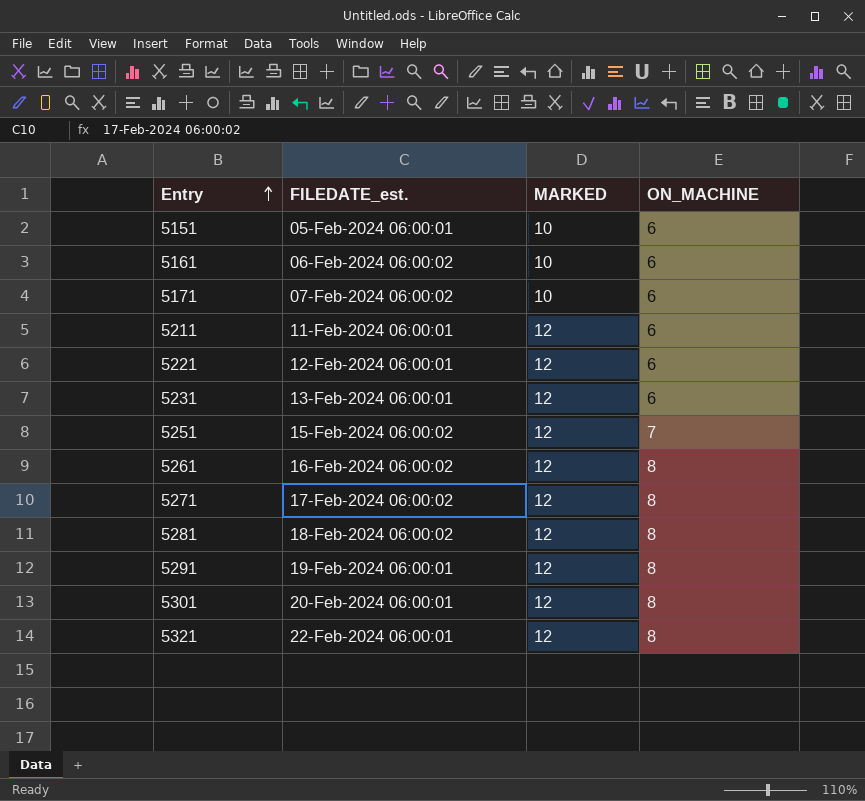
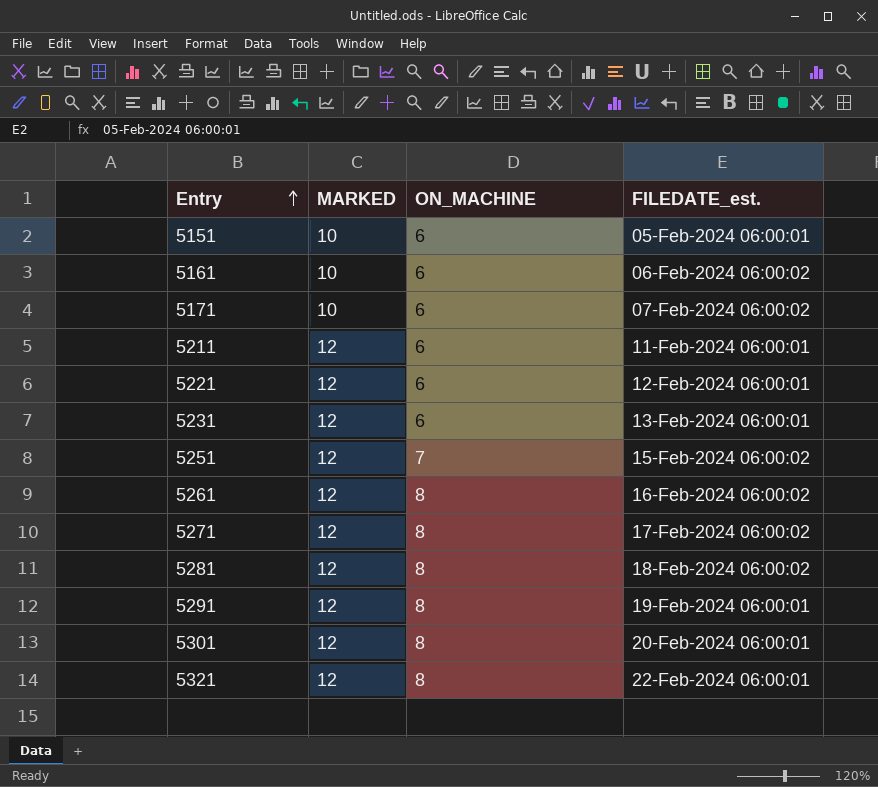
column FILEDATE_est. | position: 2 -> 4

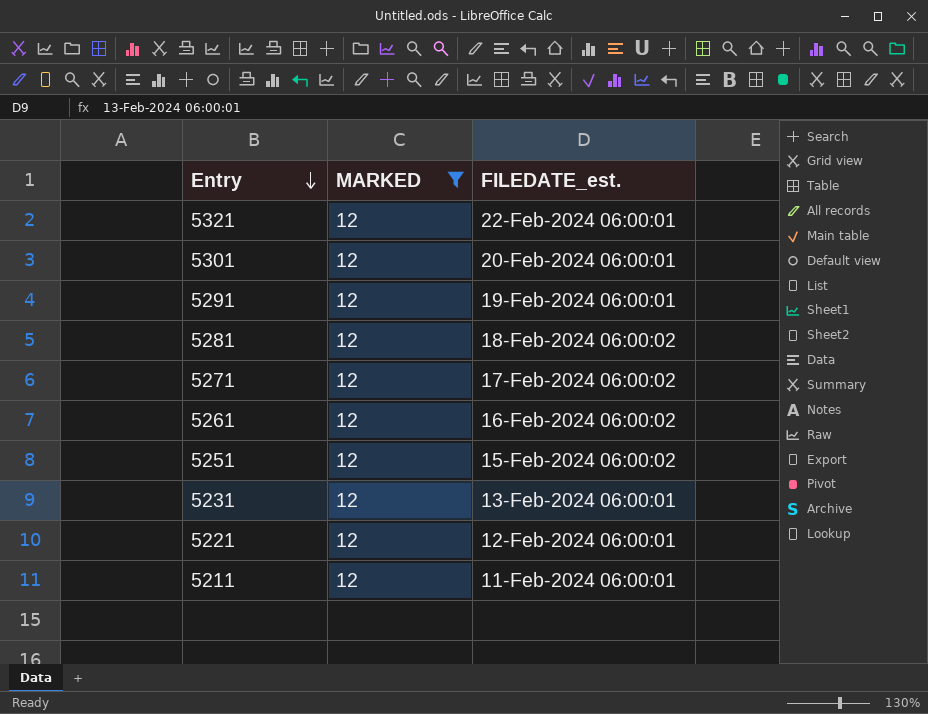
filter: none -> MARKED = 12
row order: Entry ascending -> Entry descending
column ON_MACHINE | position: 3 -> none

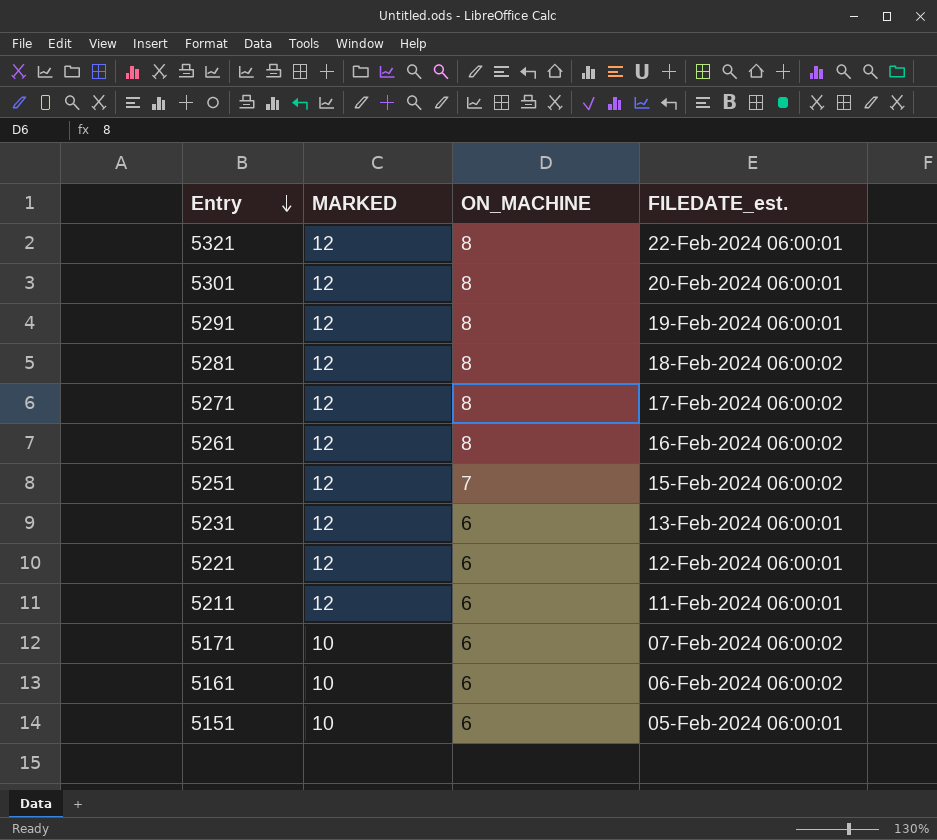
filter: MARKED = 12 -> none
column ON_MACHINE | position: none -> 3

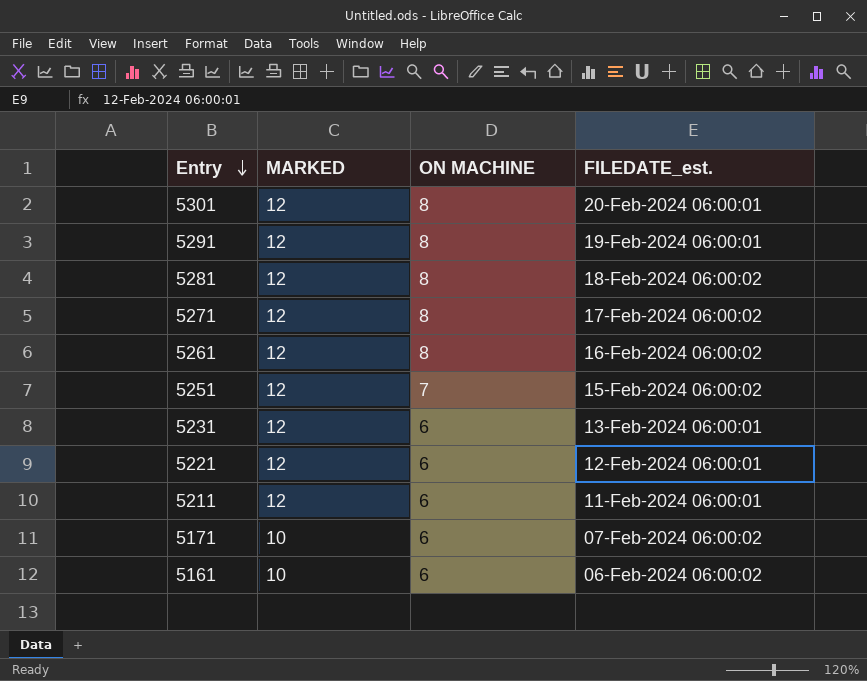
column name: ON_MACHINE -> ON MACHINE
row 5321: 12 | 8 | 22-Feb-2024 06:00:01 -> none
row 5151: 10 | 6 | 05-Feb-2024 06:00:01 -> none

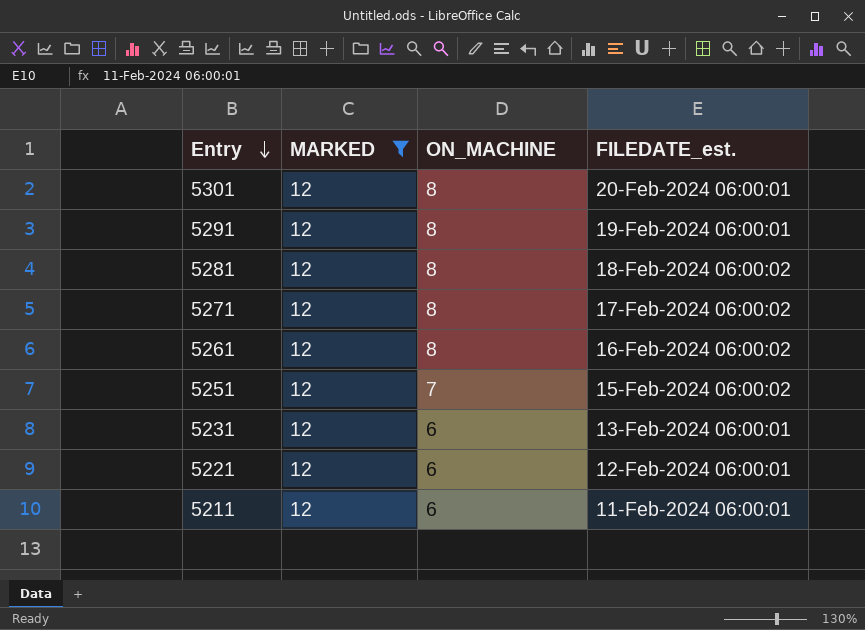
filter: none -> MARKED = 12
column name: ON MACHINE -> ON_MACHINE

